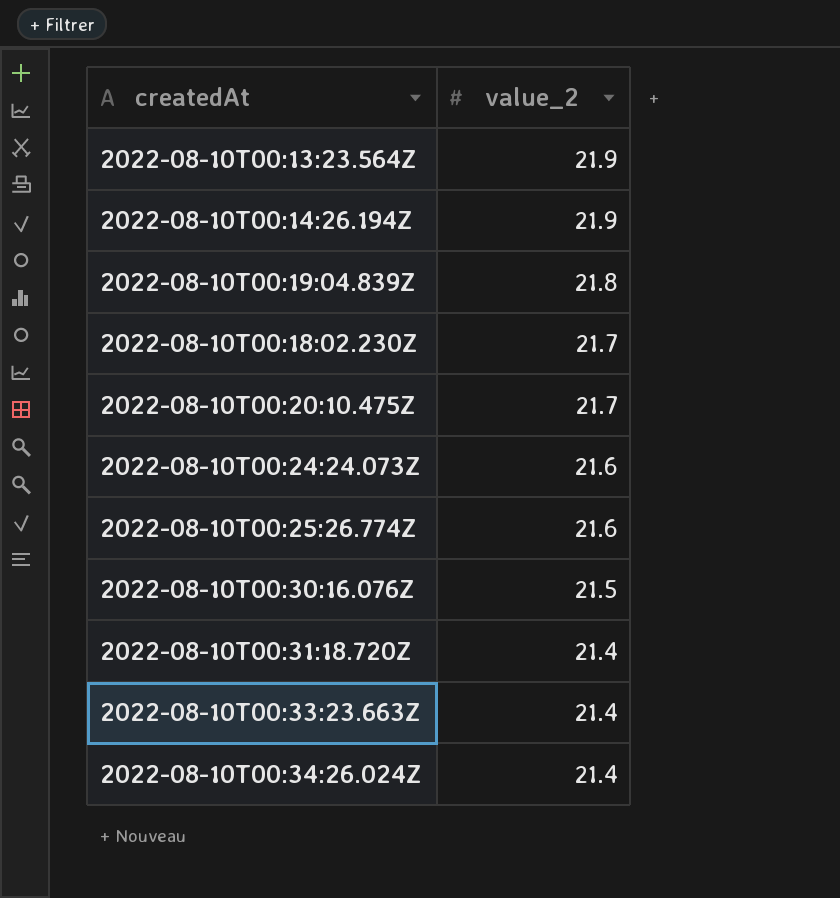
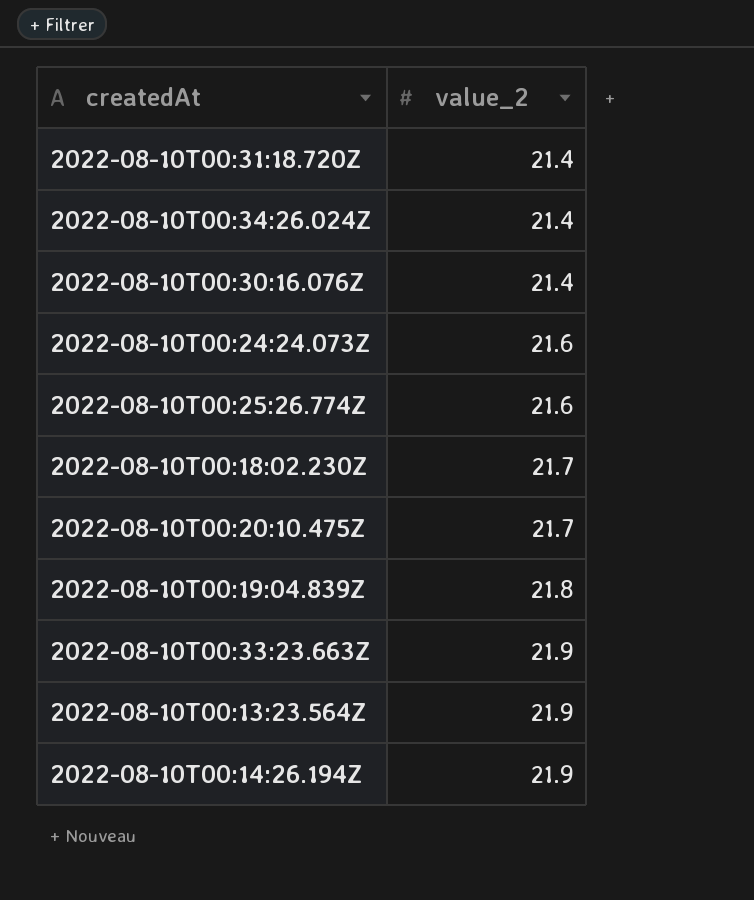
row order: value_2 descending -> value_2 ascending
2022-08-10T00:30:16.076Z | value_2: 21.5 -> 21.4
2022-08-10T00:33:23.663Z | value_2: 21.4 -> 21.9

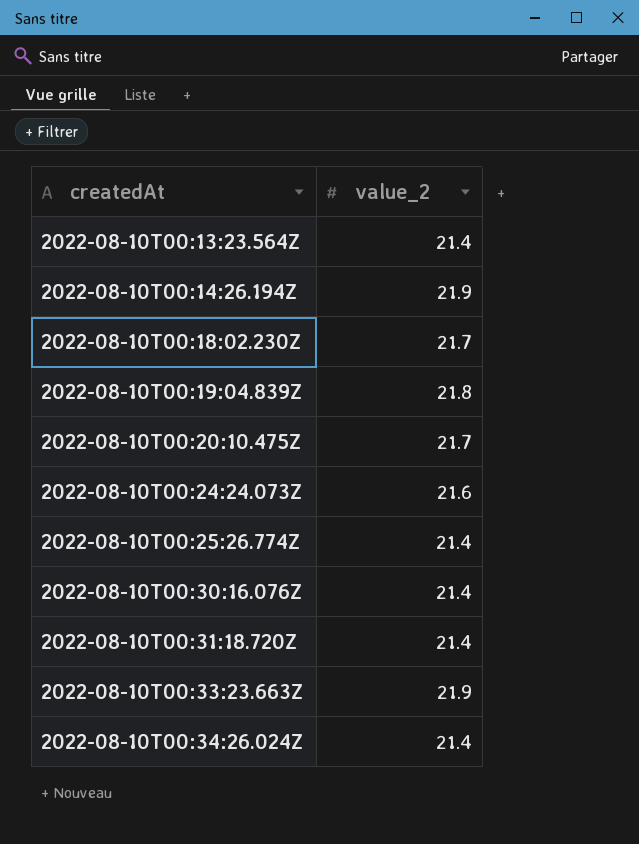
row order: value_2 ascending -> createdAt ascending
2022-08-10T00:13:23.564Z | value_2: 21.9 -> 21.4
2022-08-10T00:25:26.774Z | value_2: 21.6 -> 21.4

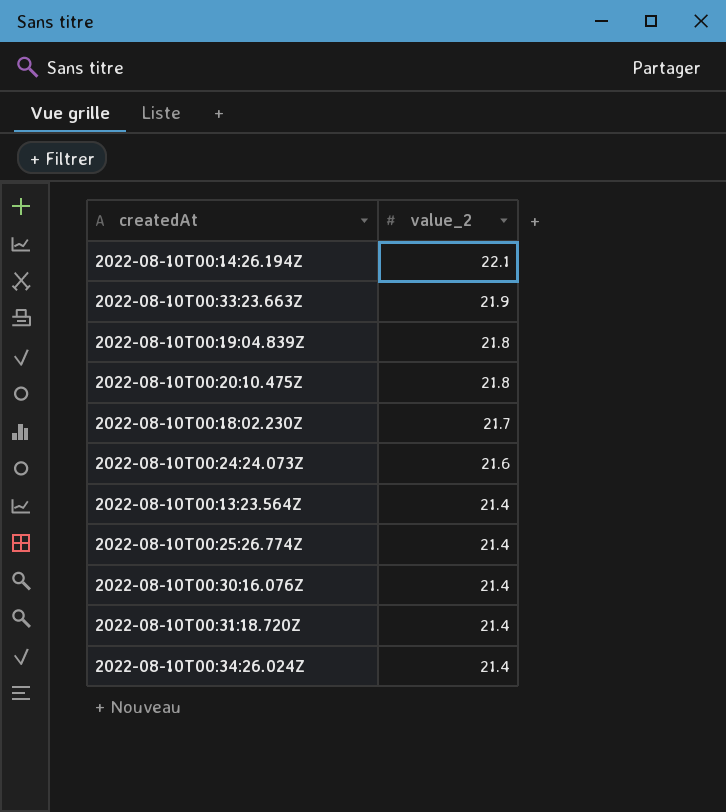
row order: createdAt ascending -> value_2 descending
2022-08-10T00:14:26.194Z | value_2: 21.9 -> 22.1
2022-08-10T00:20:10.475Z | value_2: 21.7 -> 21.8

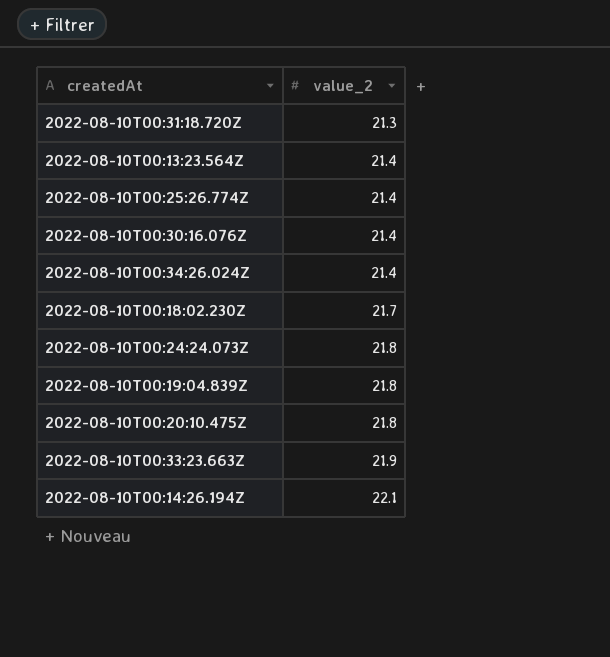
row order: value_2 descending -> value_2 ascending
2022-08-10T00:31:18.720Z | value_2: 21.4 -> 21.3
2022-08-10T00:24:24.073Z | value_2: 21.6 -> 21.8

